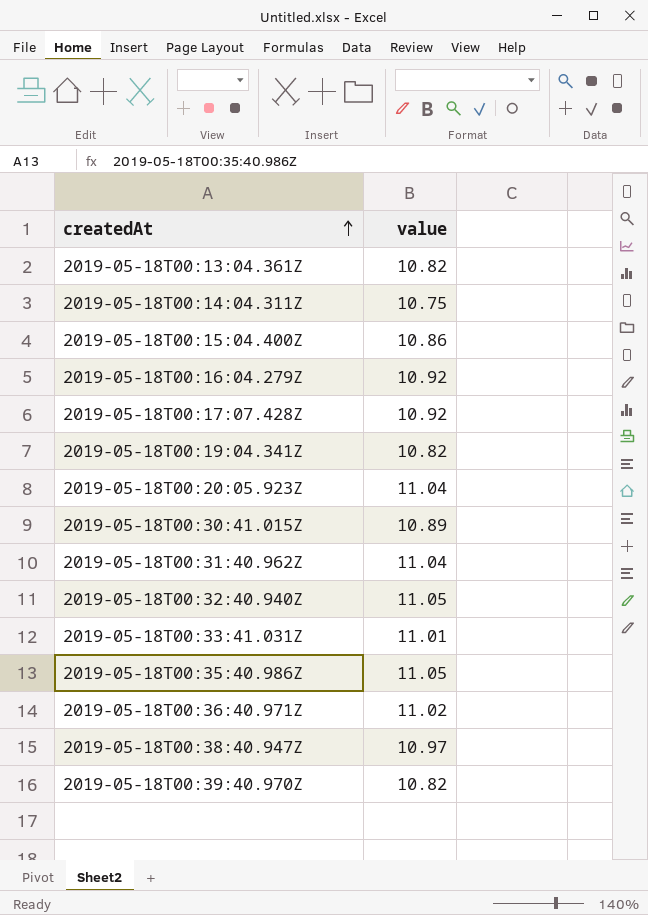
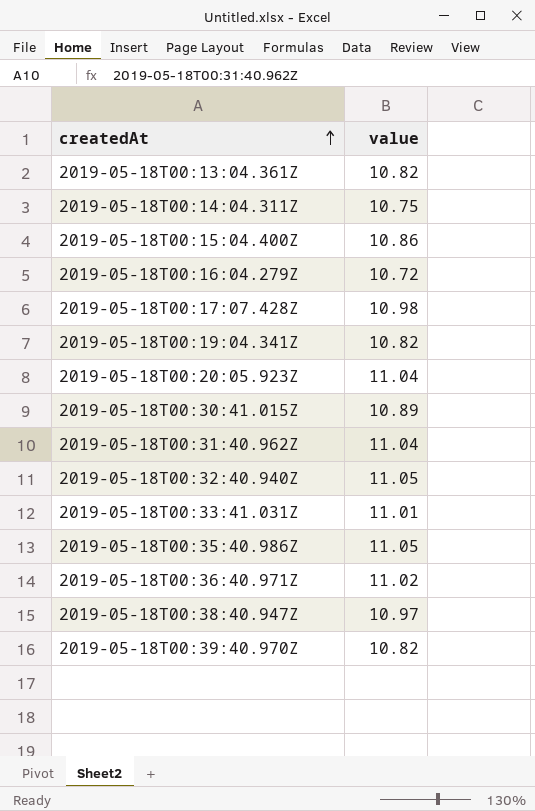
2019-05-18T00:16:04.279Z | value: 10.92 -> 10.72
2019-05-18T00:17:07.428Z | value: 10.92 -> 10.98

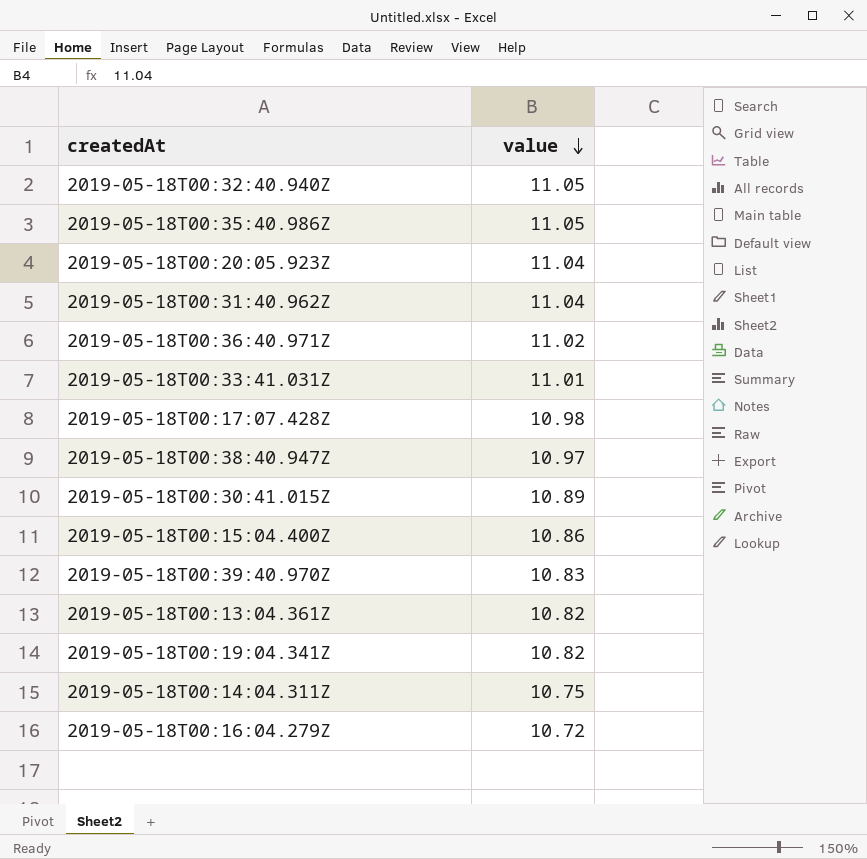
row order: createdAt ascending -> value descending
2019-05-18T00:39:40.970Z | value: 10.82 -> 10.83

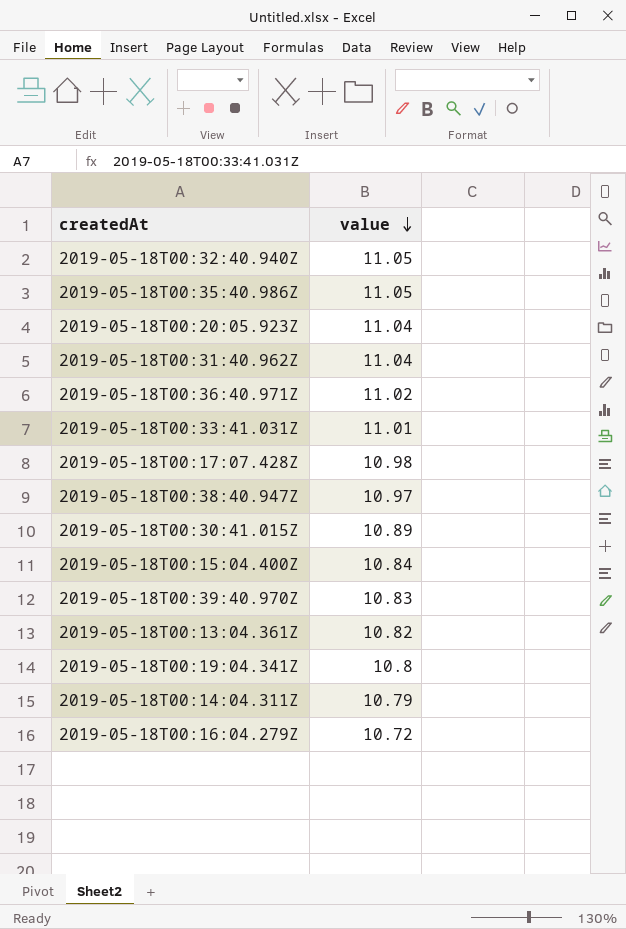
2019-05-18T00:15:04.400Z | value: 10.86 -> 10.84
2019-05-18T00:19:04.341Z | value: 10.82 -> 10.8
2019-05-18T00:14:04.311Z | value: 10.75 -> 10.79

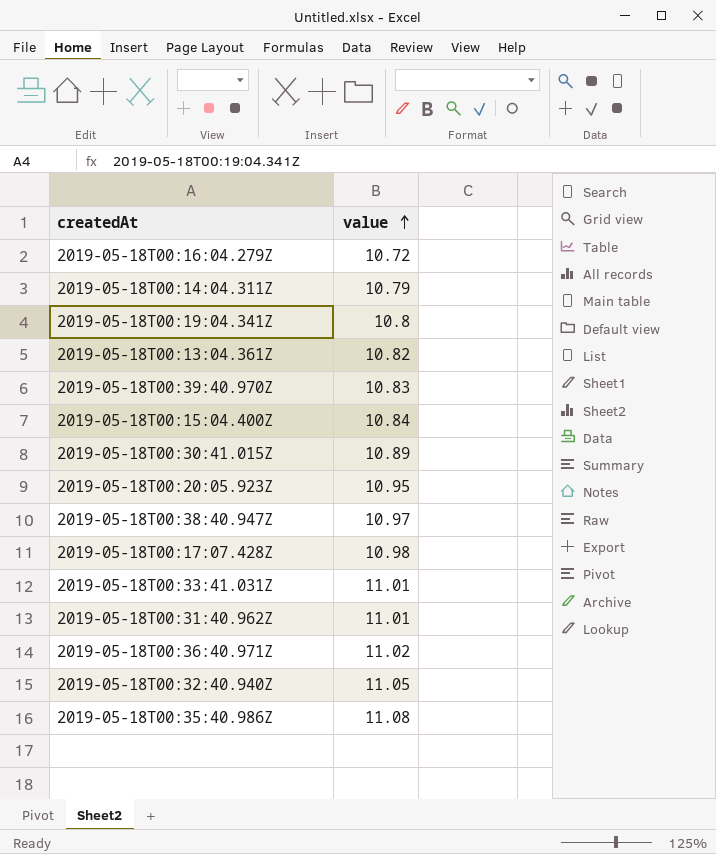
row order: value descending -> value ascending
2019-05-18T00:20:05.923Z | value: 11.04 -> 10.95
2019-05-18T00:31:40.962Z | value: 11.04 -> 11.01
2019-05-18T00:35:40.986Z | value: 11.05 -> 11.08

